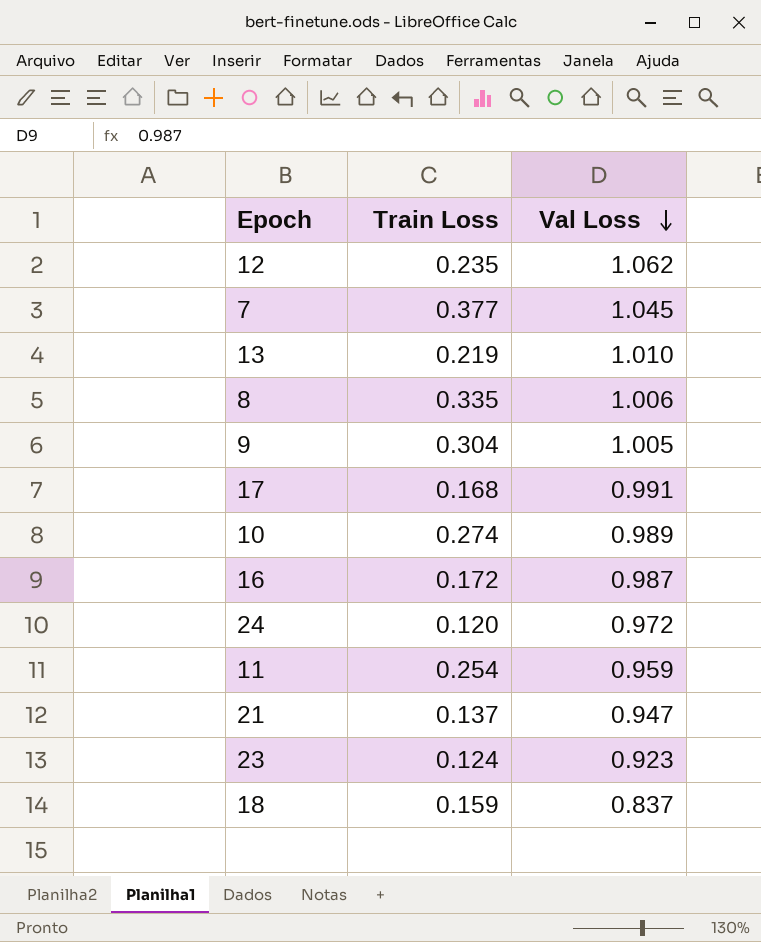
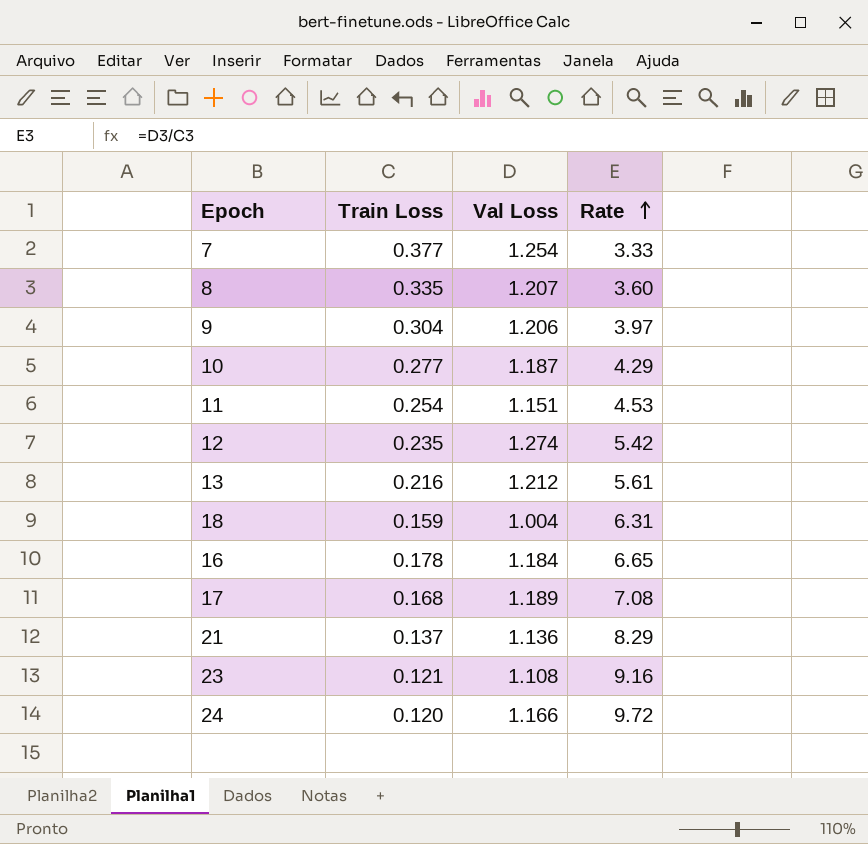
row order: Val Loss descending -> Rate ascending
column Rate | formula: none -> [Val Loss] / [Train Loss]
7 | Val Loss: 1.045 -> 1.254
8 | Val Loss: 1.006 -> 1.207
9 | Val Loss: 1.005 -> 1.206
10 | Train Loss: 0.274 -> 0.277
10 | Val Loss: 0.989 -> 1.187
11 | Val Loss: 0.959 -> 1.151
12 | Val Loss: 1.062 -> 1.274
13 | Train Loss: 0.219 -> 0.216
13 | Val Loss: 1.010 -> 1.212
18 | Val Loss: 0.837 -> 1.004
16 | Train Loss: 0.172 -> 0.178
16 | Val Loss: 0.987 -> 1.184
17 | Val Loss: 0.991 -> 1.189
21 | Val Loss: 0.947 -> 1.136
23 | Train Loss: 0.124 -> 0.121
23 | Val Loss: 0.923 -> 1.108
24 | Val Loss: 0.972 -> 1.166

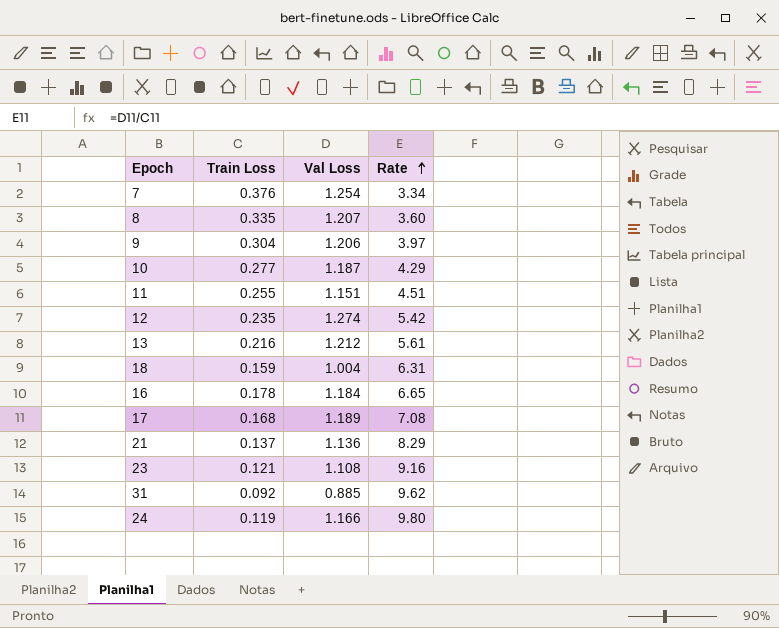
7 | Train Loss: 0.377 -> 0.376
7 | Rate: 3.33 -> 3.34
11 | Train Loss: 0.254 -> 0.255
11 | Rate: 4.53 -> 4.51
row 31: none -> 0.092 | 0.885 | 9.62
24 | Train Loss: 0.120 -> 0.119
24 | Rate: 9.72 -> 9.80

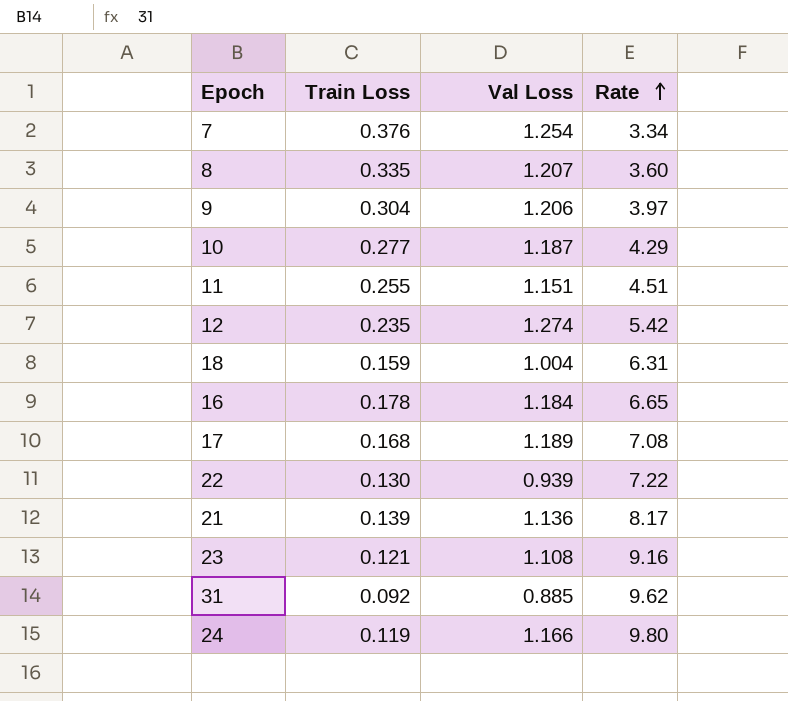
row 13: 0.216 | 1.212 | 5.61 -> none
row 22: none -> 0.130 | 0.939 | 7.22
21 | Train Loss: 0.137 -> 0.139
21 | Rate: 8.29 -> 8.17

